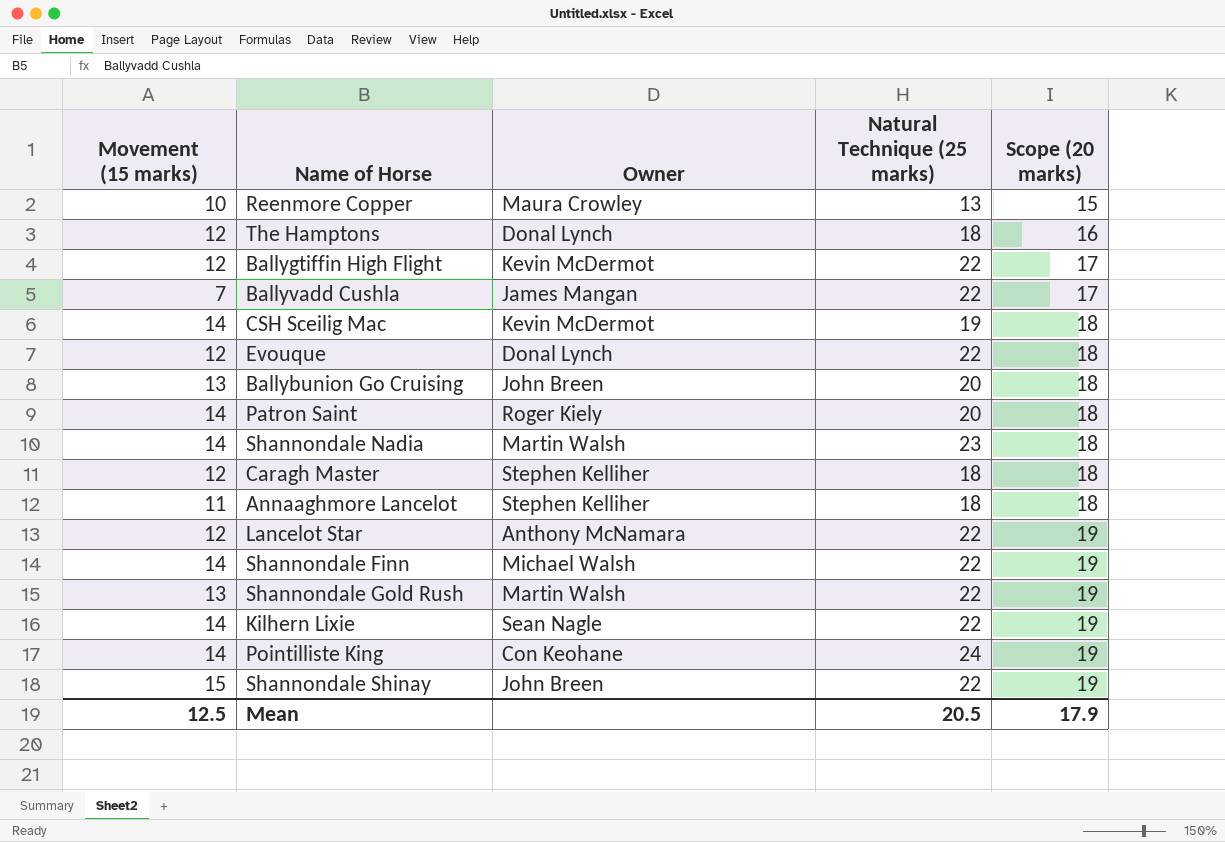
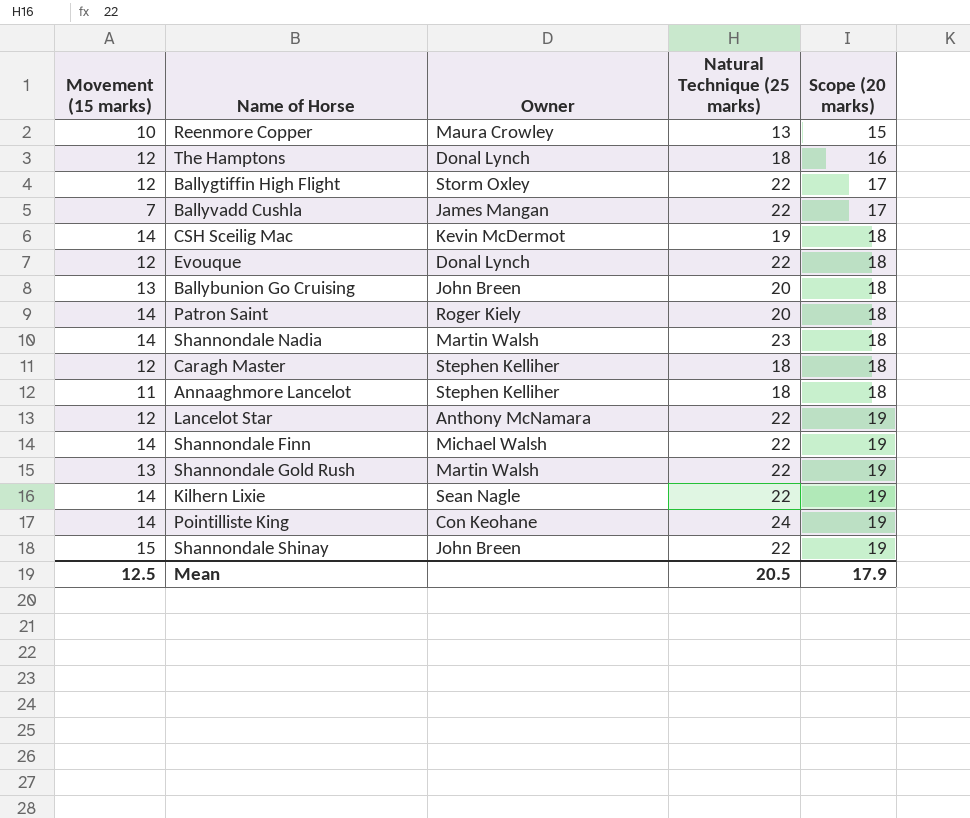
Ballygtiffin High Flight | Owner: Kevin McDermot -> Storm Oxley

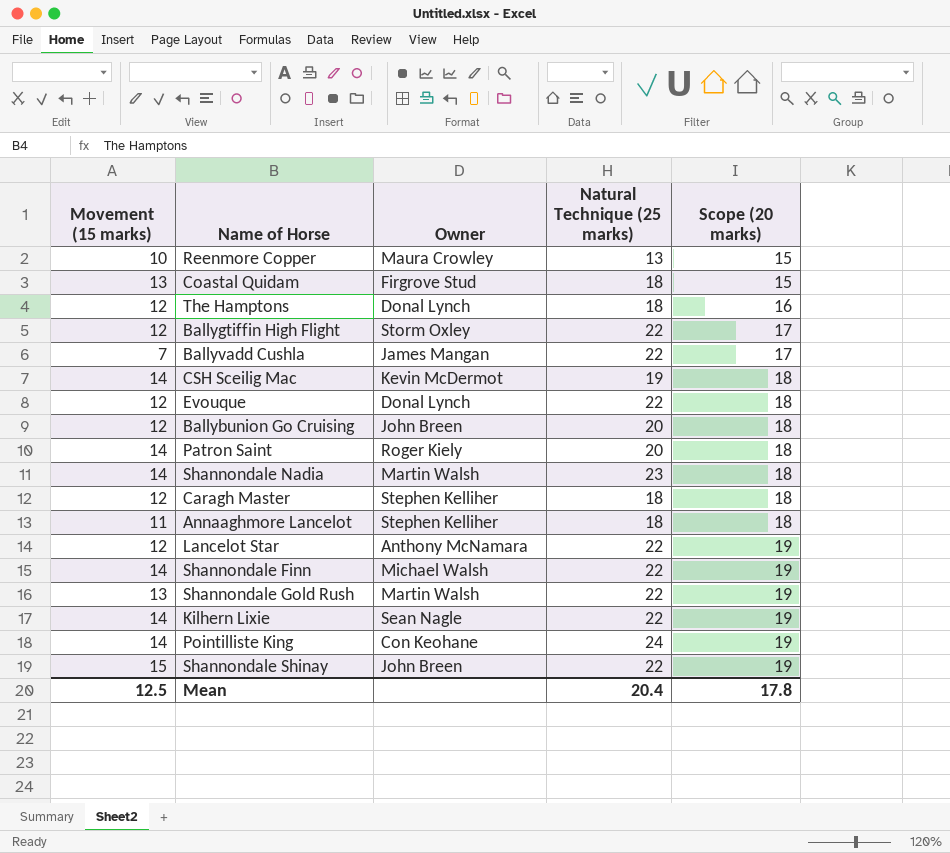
row Coastal Quidam: none -> 13 | Firgrove Stud | 18 | 15
Ballybunion Go Cruising | Movement (15 marks): 13 -> 12
Mean | Natural Technique (25 marks): 20.5 -> 20.4
Mean | Scope (20 marks): 17.9 -> 17.8

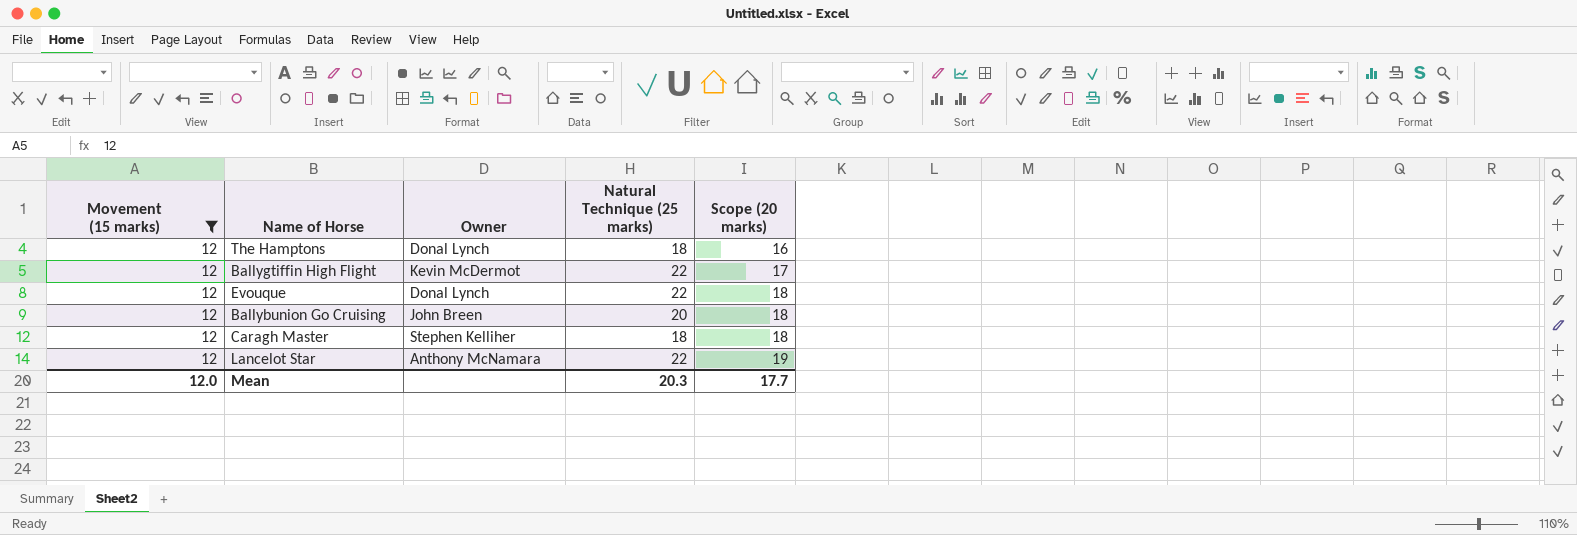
filter: none -> Movement (15 marks) = 12
Ballygtiffin High Flight | Owner: Storm Oxley -> Kevin McDermot
Mean | Movement (15 marks): 12.5 -> 12.0
Mean | Natural Technique (25 marks): 20.4 -> 20.3
Mean | Scope (20 marks): 17.8 -> 17.7

